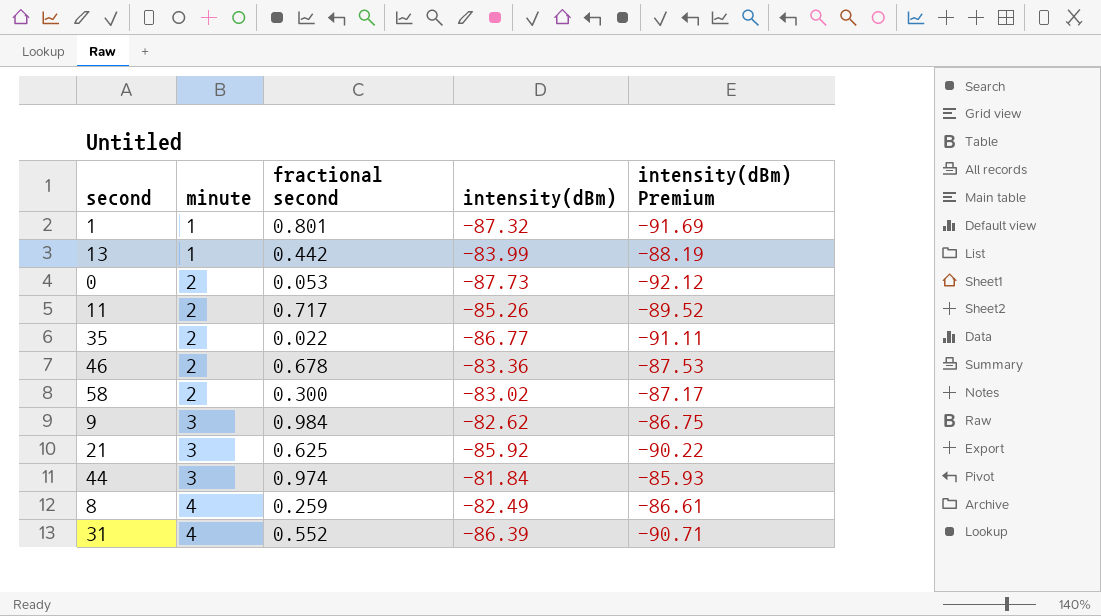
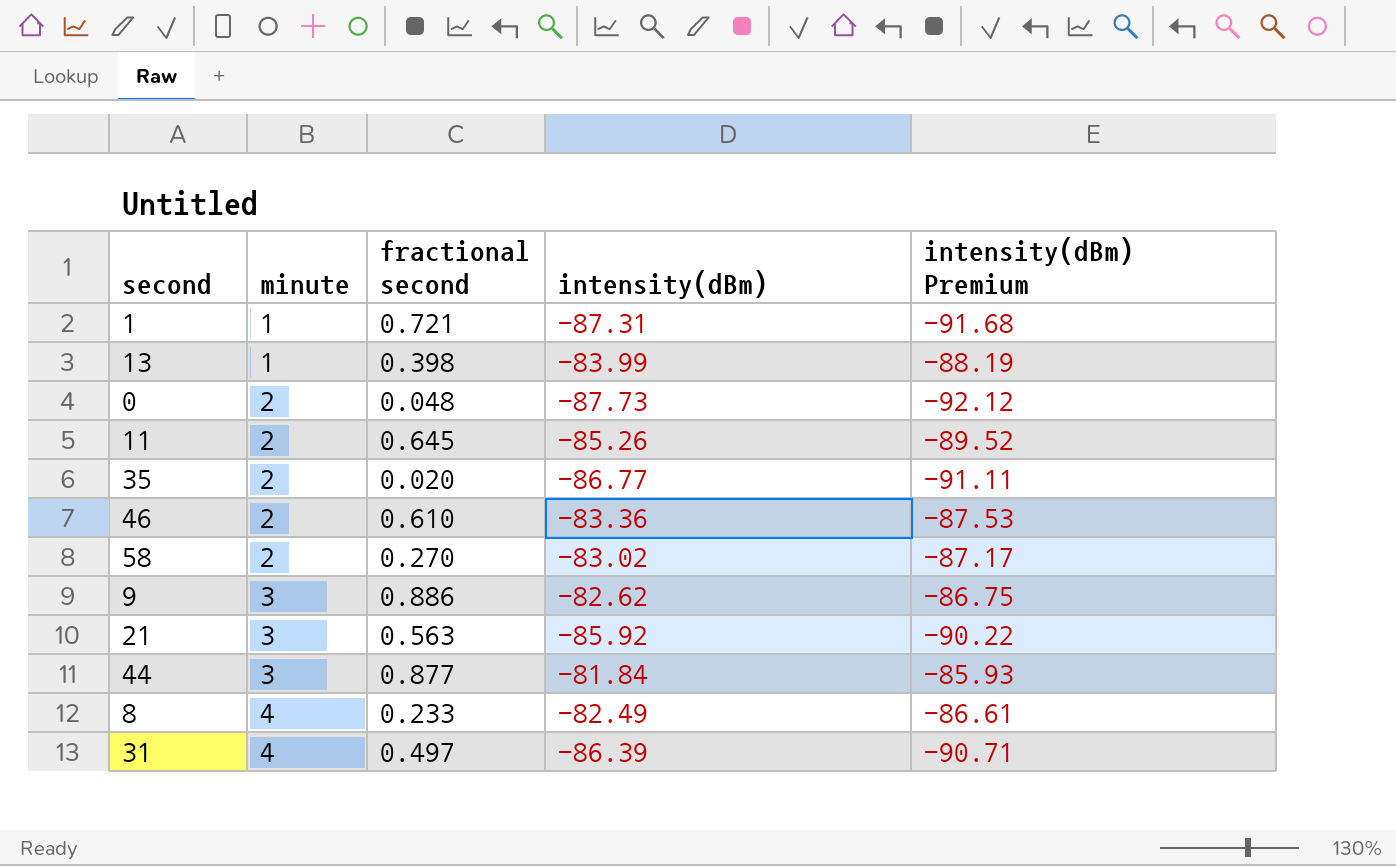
1 | fractional second: 0.801 -> 0.721
1 | intensity(dBm): -87.32 -> -87.31
1 | intensity(dBm) Premium: -91.69 -> -91.68
13 | fractional second: 0.442 -> 0.398
0 | fractional second: 0.053 -> 0.048
11 | fractional second: 0.717 -> 0.645
35 | fractional second: 0.022 -> 0.020
46 | fractional second: 0.678 -> 0.610
58 | fractional second: 0.300 -> 0.270
9 | fractional second: 0.984 -> 0.886
21 | fractional second: 0.625 -> 0.563
44 | fractional second: 0.974 -> 0.877
8 | fractional second: 0.259 -> 0.233
31 | fractional second: 0.552 -> 0.497

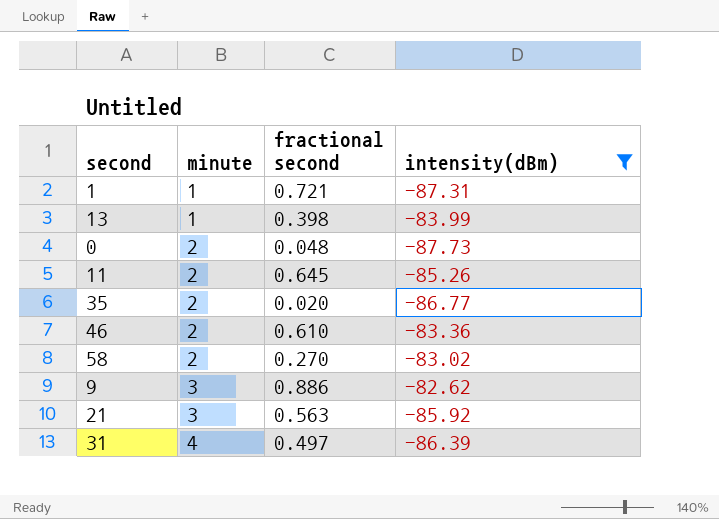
filter: none -> intensity(dBm) <= -82.62
column intensity(dBm) Premium | formula: [intensity(dBm)] * 1.05 -> none

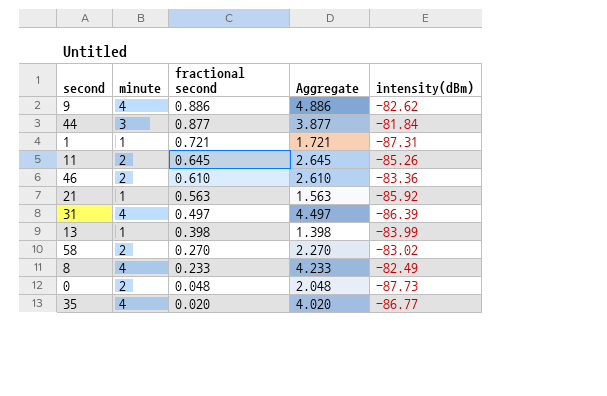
filter: intensity(dBm) <= -82.62 -> none
row order: minute ascending -> fractional second descending
column Aggregate | formula: none -> [minute] + [fractional second]
9 | minute: 3 -> 4
21 | minute: 3 -> 1
35 | minute: 2 -> 4

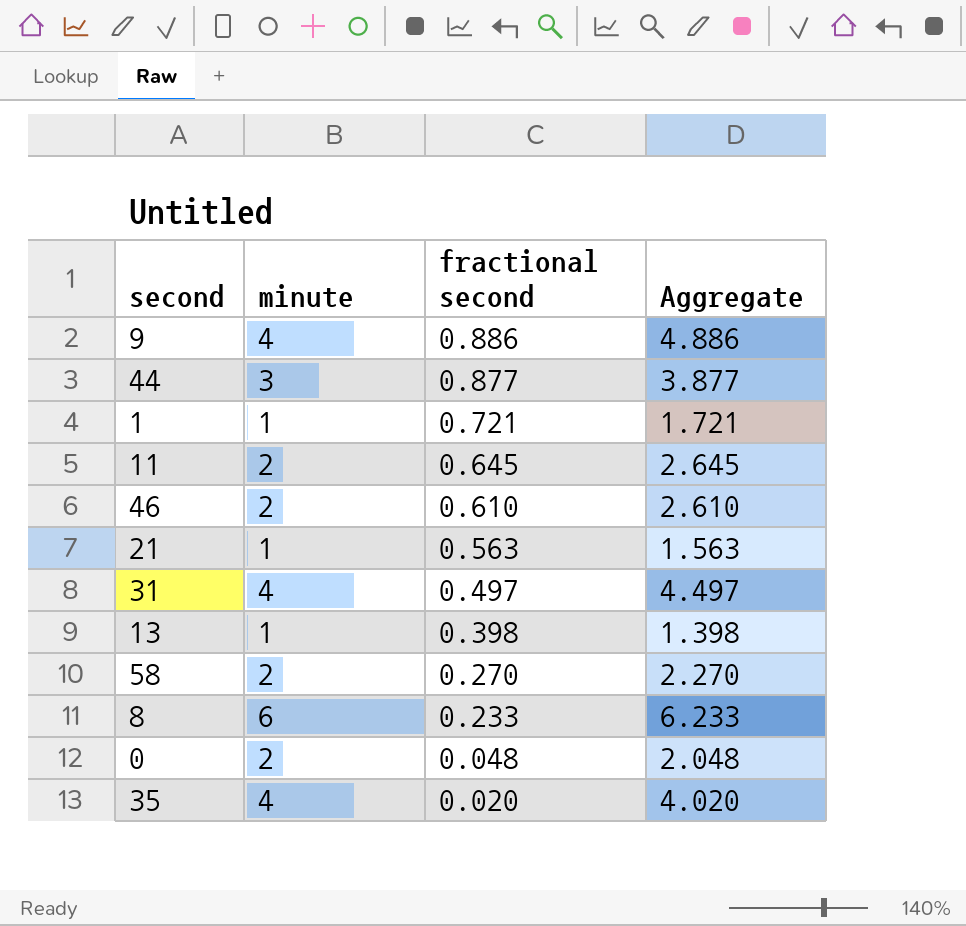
column intensity(dBm) | position: 5 -> none
8 | minute: 4 -> 6
8 | Aggregate: 4.233 -> 6.233

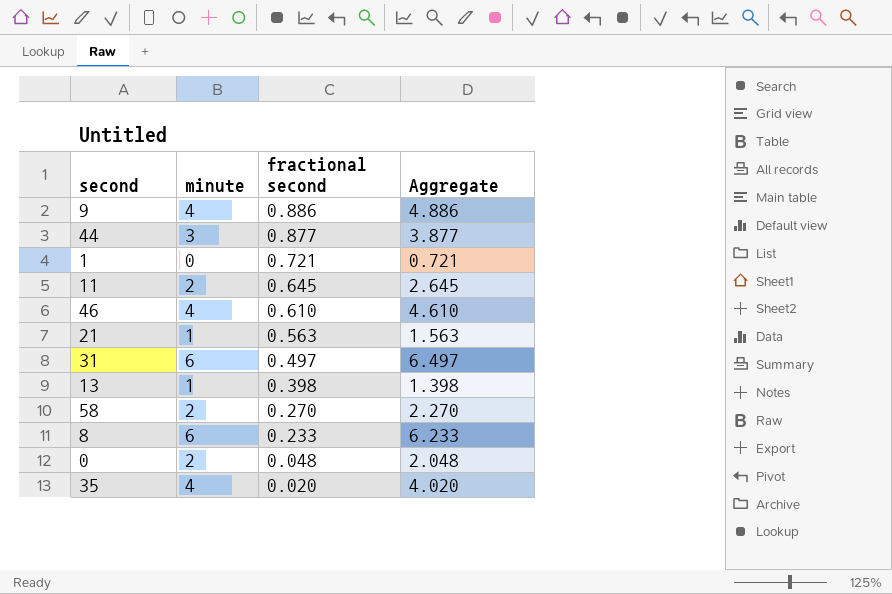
1 | minute: 1 -> 0
1 | Aggregate: 1.721 -> 0.721
46 | minute: 2 -> 4
46 | Aggregate: 2.610 -> 4.610
31 | minute: 4 -> 6
31 | Aggregate: 4.497 -> 6.497

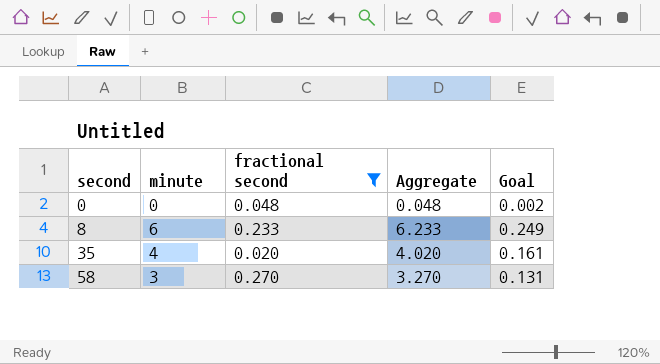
filter: none -> fractional second <= 0.270
row order: fractional second descending -> second ascending
column Goal | formula: none -> [Aggregate] * 0.04
0 | minute: 2 -> 0
0 | Aggregate: 2.048 -> 0.048
58 | minute: 2 -> 3
58 | Aggregate: 2.270 -> 3.270

